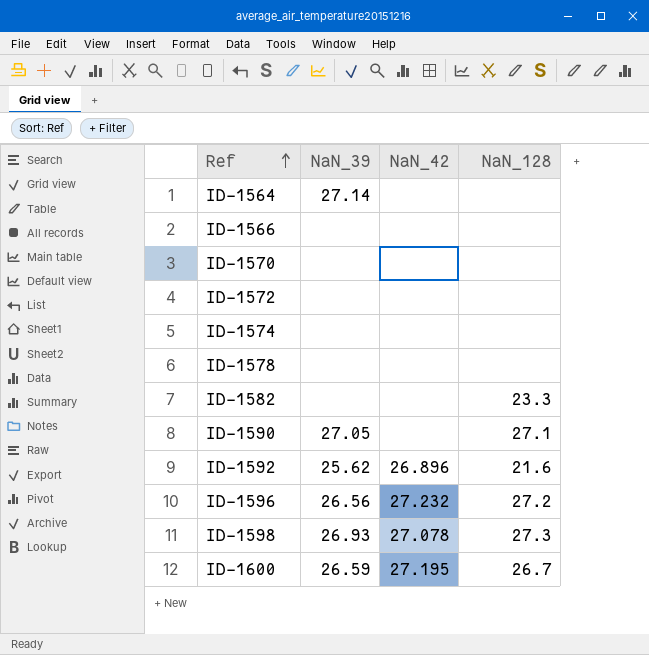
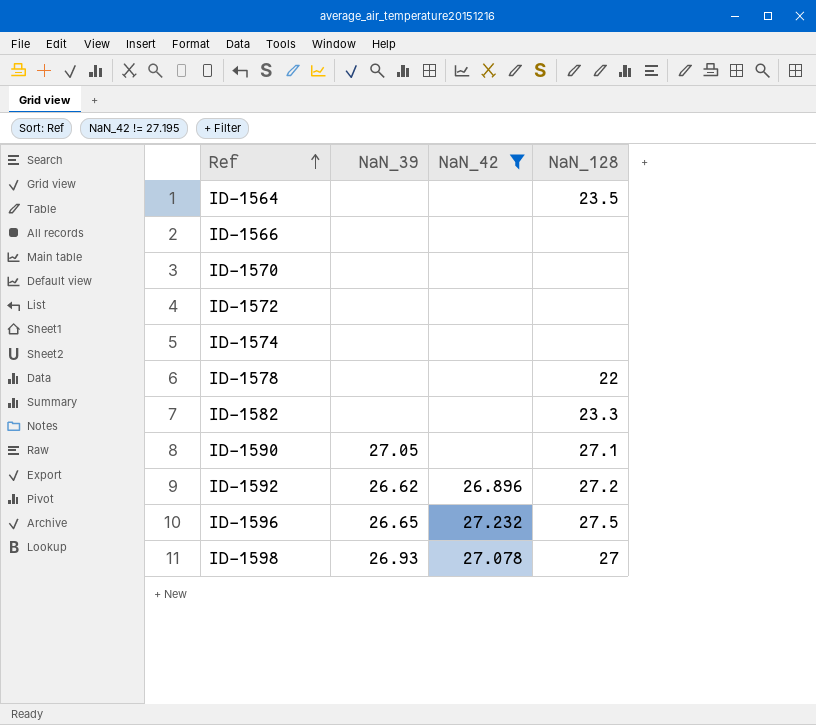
filter: none -> NaN_42 != 27.195
ID-1564 | NaN_39: 27.14 -> none
ID-1564 | NaN_128: none -> 23.5
ID-1578 | NaN_128: none -> 22
ID-1592 | NaN_39: 25.62 -> 26.62
ID-1592 | NaN_128: 21.6 -> 27.2
ID-1596 | NaN_39: 26.56 -> 26.65
ID-1596 | NaN_128: 27.2 -> 27.5
ID-1598 | NaN_128: 27.3 -> 27

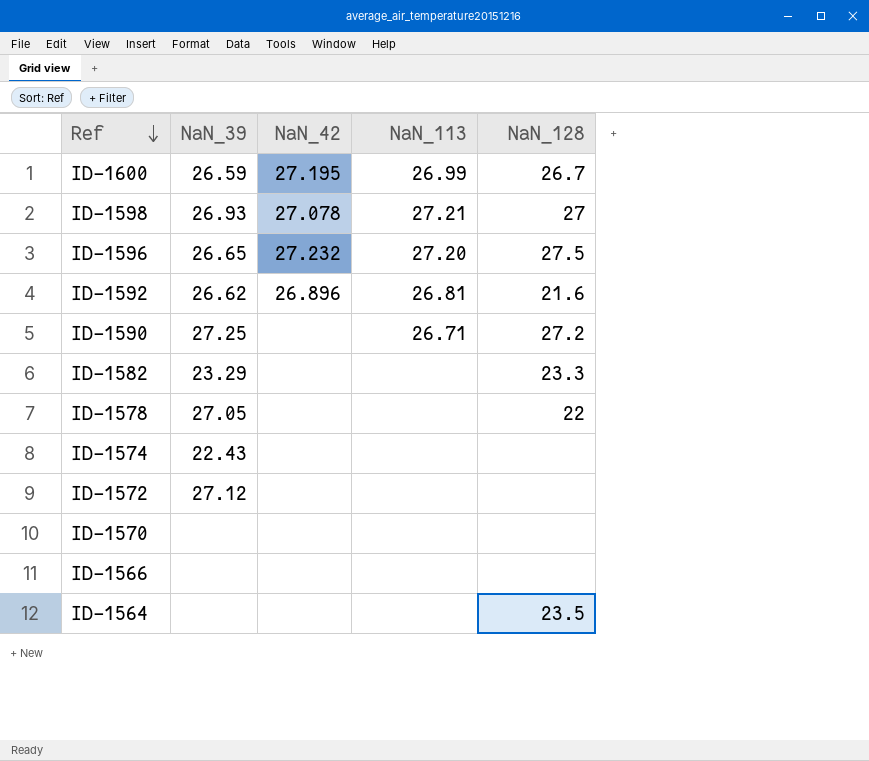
filter: NaN_42 != 27.195 -> none
row order: Ref ascending -> Ref descending
column NaN_113 | position: none -> 4
ID-1592 | NaN_128: 27.2 -> 21.6
ID-1590 | NaN_39: 27.05 -> 27.25
ID-1590 | NaN_128: 27.1 -> 27.2
ID-1582 | NaN_39: none -> 23.29
ID-1578 | NaN_39: none -> 27.05
ID-1574 | NaN_39: none -> 22.43
ID-1572 | NaN_39: none -> 27.12

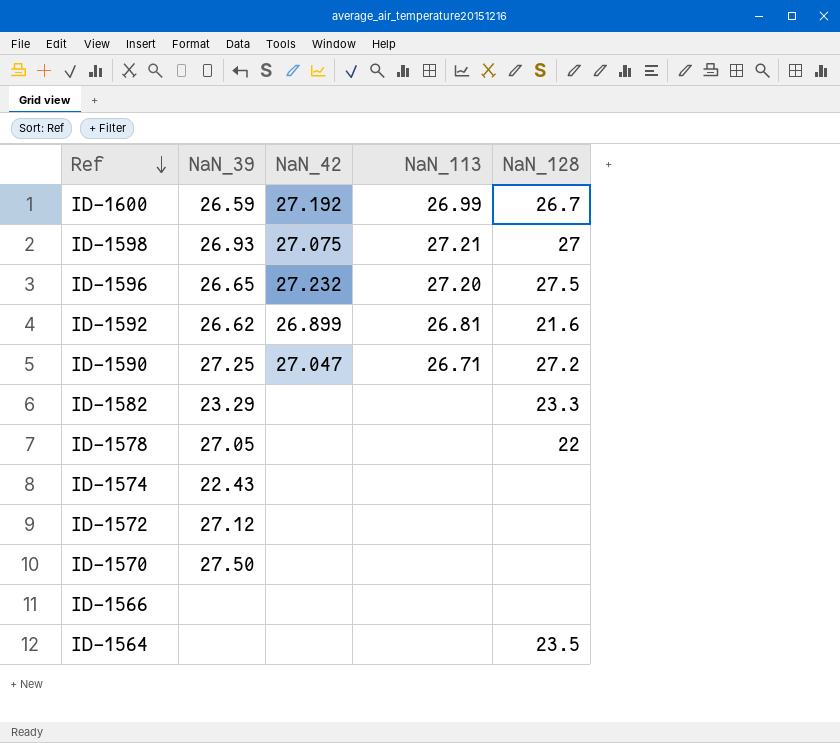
ID-1600 | NaN_42: 27.195 -> 27.192
ID-1598 | NaN_42: 27.078 -> 27.075
ID-1592 | NaN_42: 26.896 -> 26.899
ID-1590 | NaN_42: none -> 27.047
ID-1570 | NaN_39: none -> 27.50

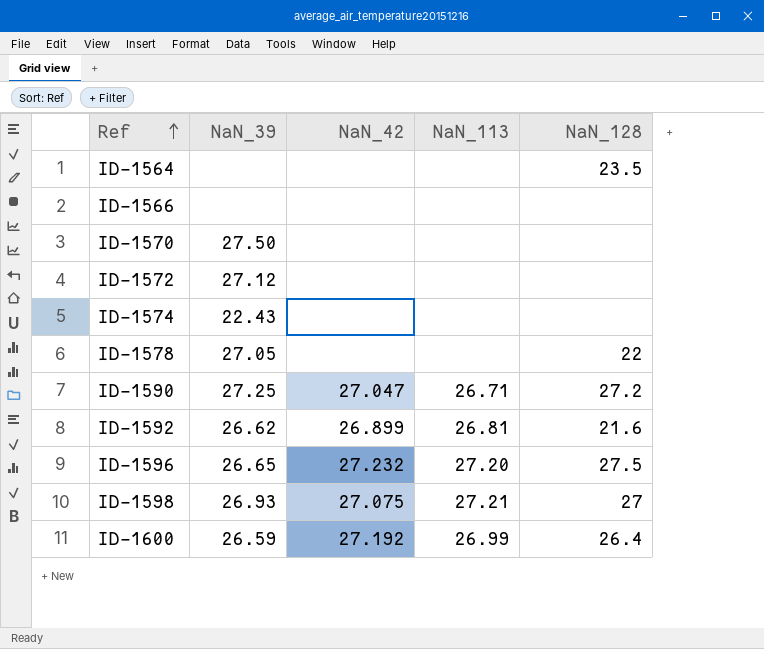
row order: Ref descending -> Ref ascending
row ID-1582: 23.29 | none | none | 23.3 -> none
ID-1600 | NaN_128: 26.7 -> 26.4

